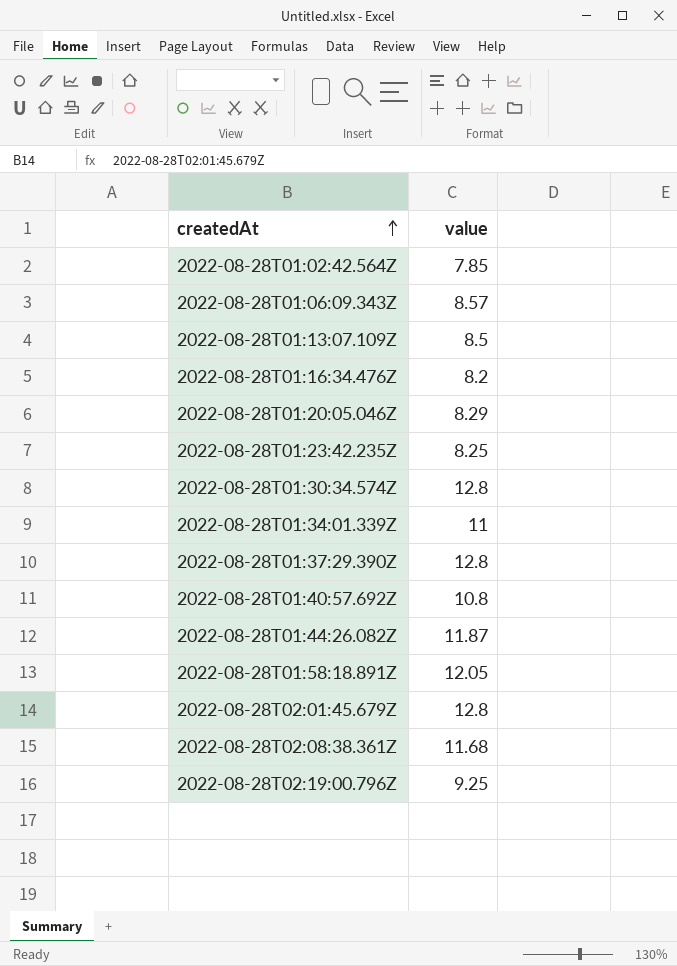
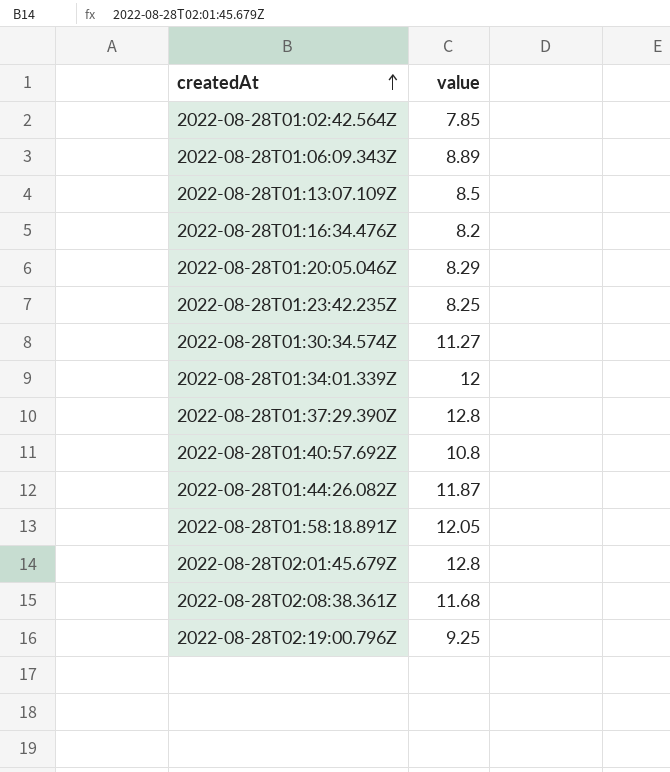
2022-08-28T01:06:09.343Z | value: 8.57 -> 8.89
2022-08-28T01:30:34.574Z | value: 12.8 -> 11.27
2022-08-28T01:34:01.339Z | value: 11 -> 12

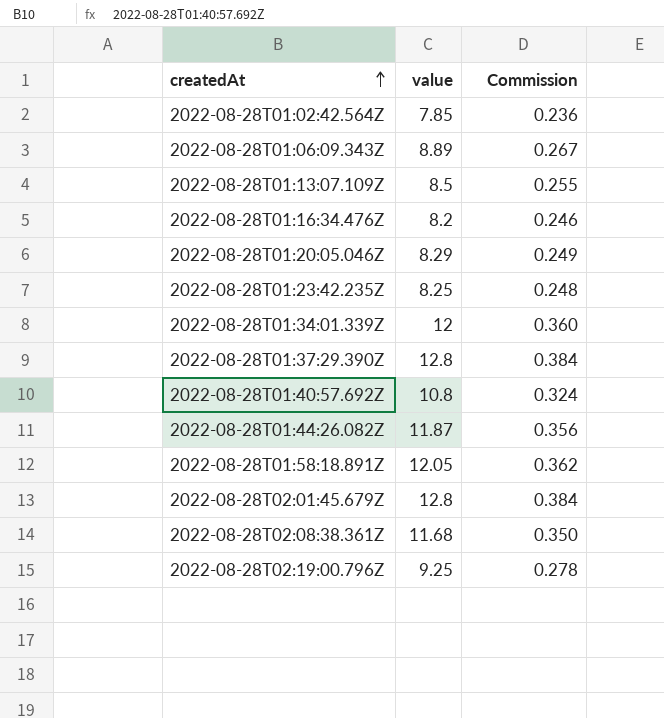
column Commission | formula: none -> [value] * 0.03
row 2022-08-28T01:30:34.574Z: 11.27 -> none

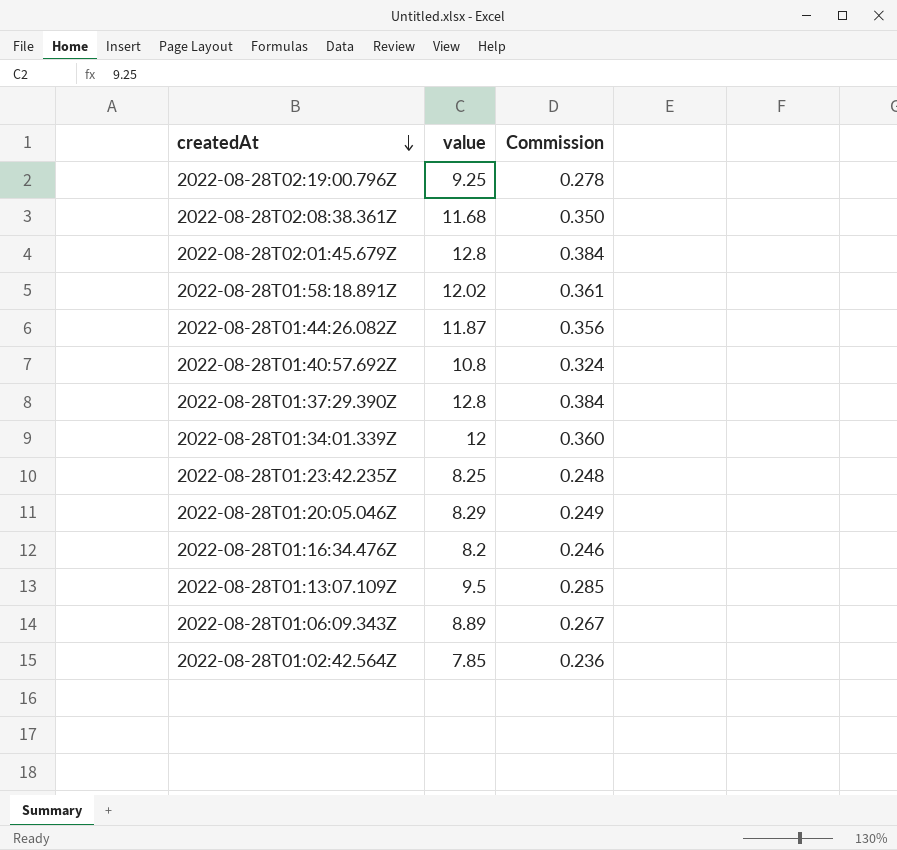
row order: createdAt ascending -> createdAt descending
2022-08-28T01:58:18.891Z | value: 12.05 -> 12.02
2022-08-28T01:58:18.891Z | Commission: 0.362 -> 0.361
2022-08-28T01:13:07.109Z | value: 8.5 -> 9.5
2022-08-28T01:13:07.109Z | Commission: 0.255 -> 0.285

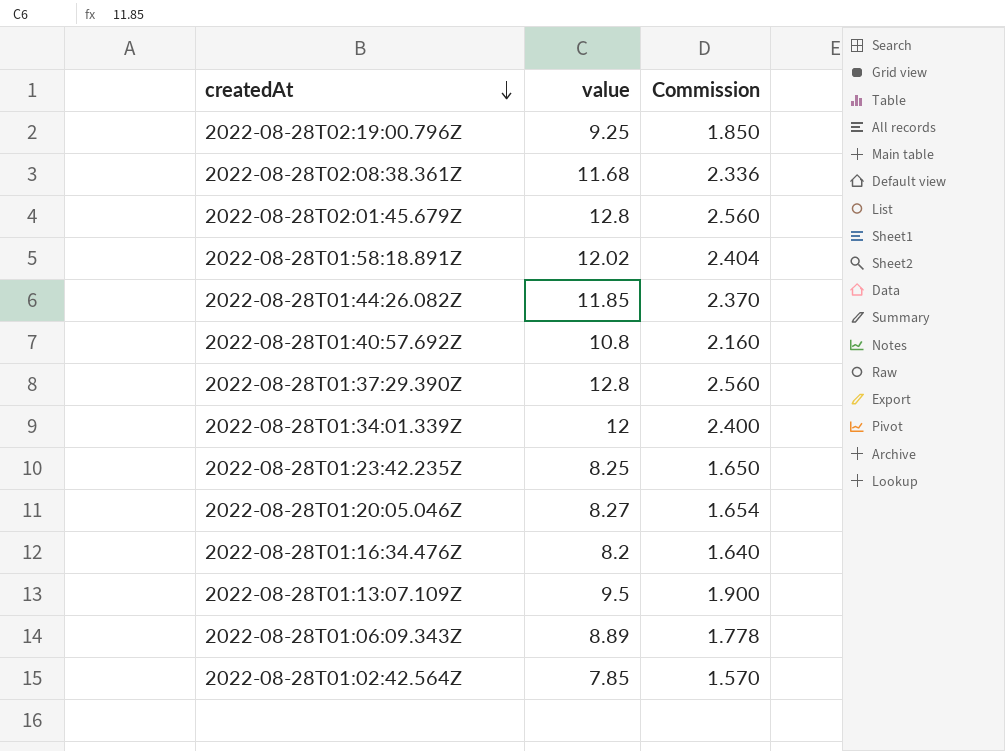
column Commission | formula: [value] * 0.03 -> [value] * 0.2
2022-08-28T01:44:26.082Z | value: 11.87 -> 11.85
2022-08-28T01:20:05.046Z | value: 8.29 -> 8.27

